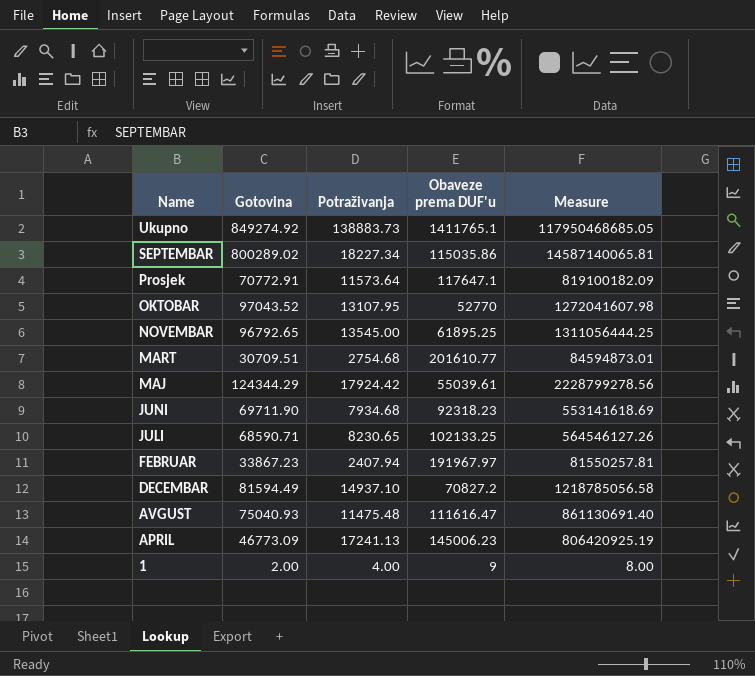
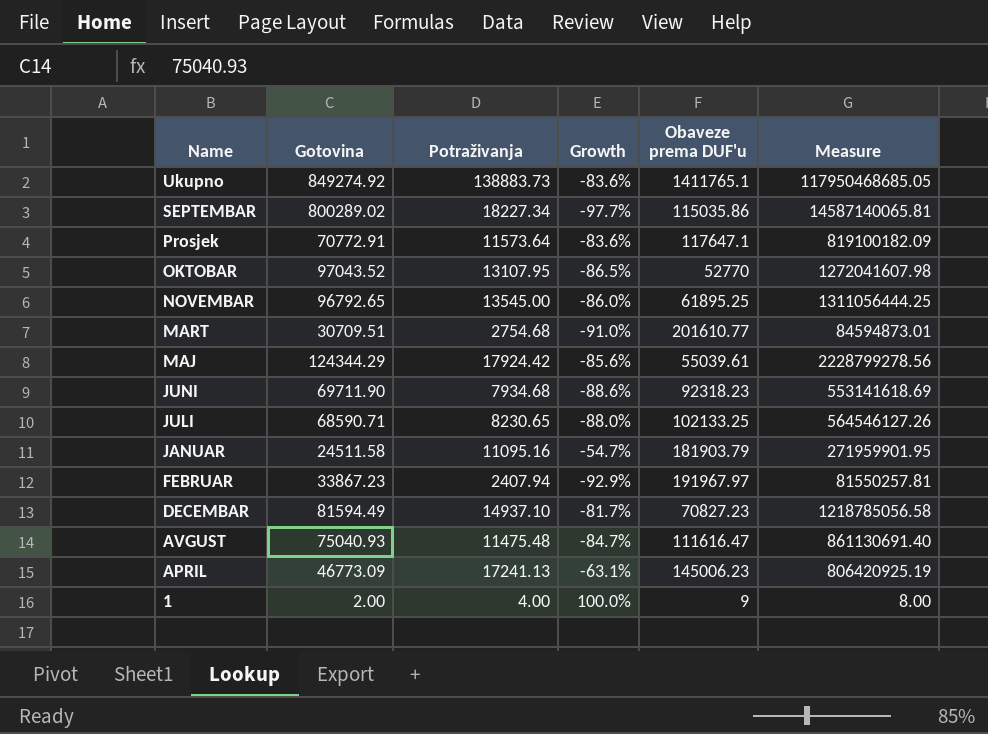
column Growth | formula: none -> ([Potraživanja] - [Gotovina]) / [Gotovina]
row JANUAR: none -> 24511.58 | 11095.16 | -54.7% | 181903.79 | 271959901.95
DECEMBAR | Obaveze prema DUF'u: 70827.2 -> 70827.23

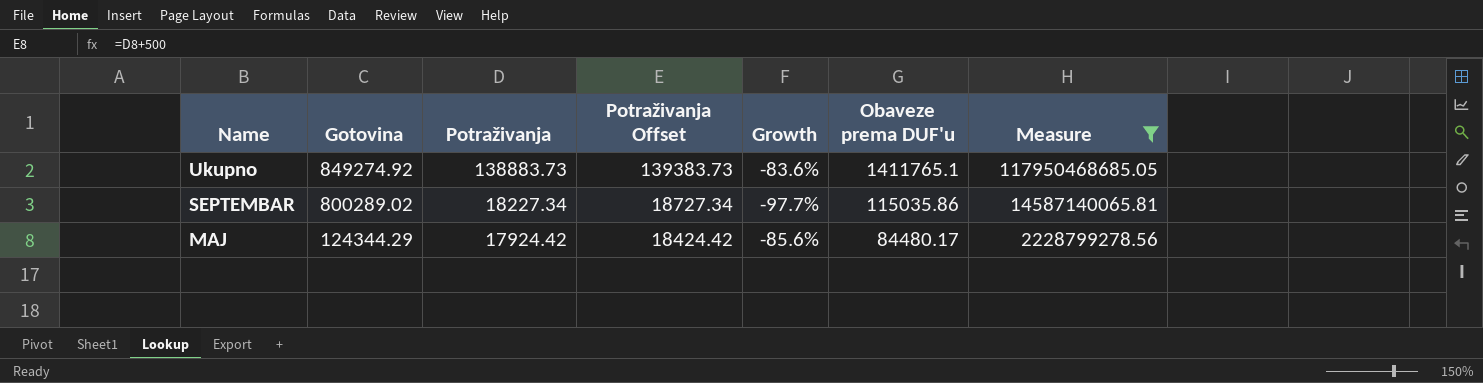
filter: none -> Measure >= 2228799278.56
column Potraživanja Offset | formula: none -> [Potraživanja] + 500
MAJ | Obaveze prema DUF'u: 55039.61 -> 84480.17

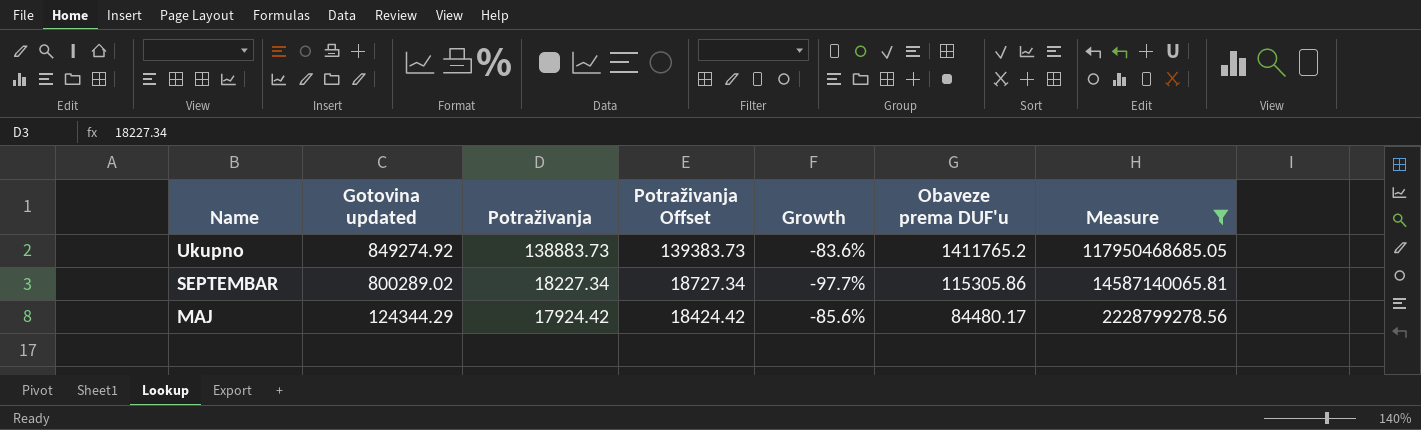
column name: Gotovina -> Gotovina updated
Ukupno | Obaveze prema DUF'u: 1411765.1 -> 1411765.2
SEPTEMBAR | Obaveze prema DUF'u: 115035.86 -> 115305.86

